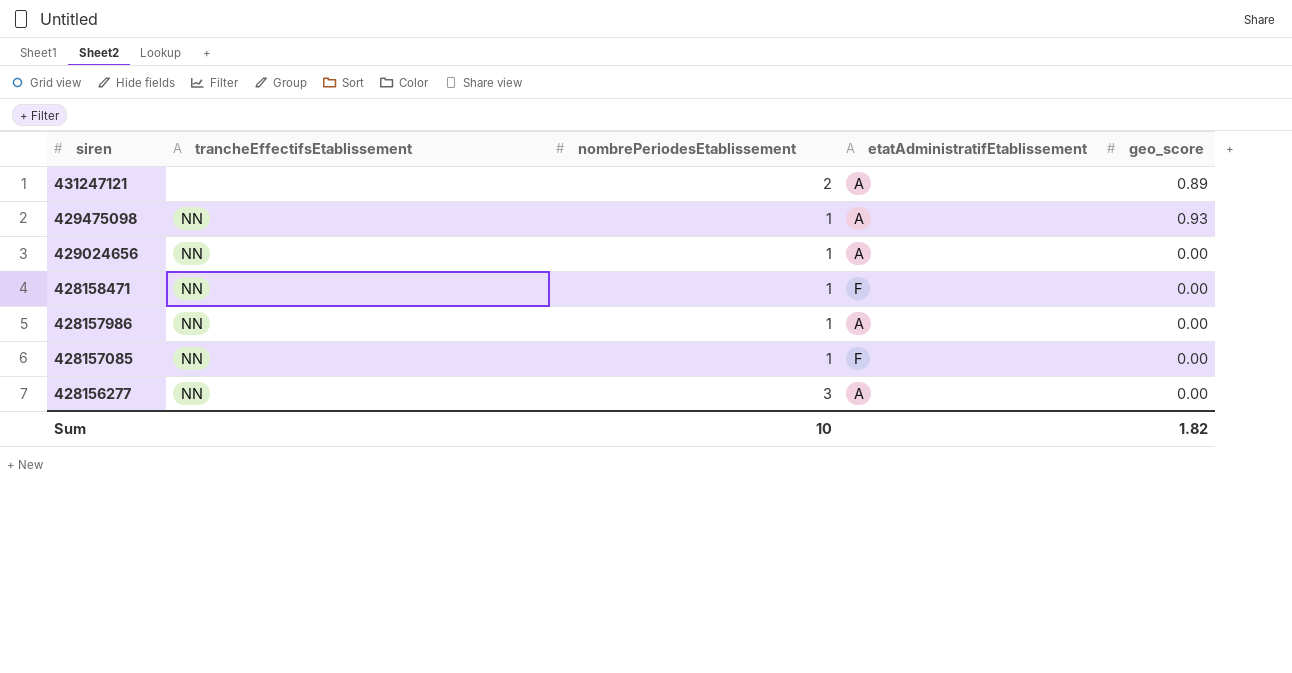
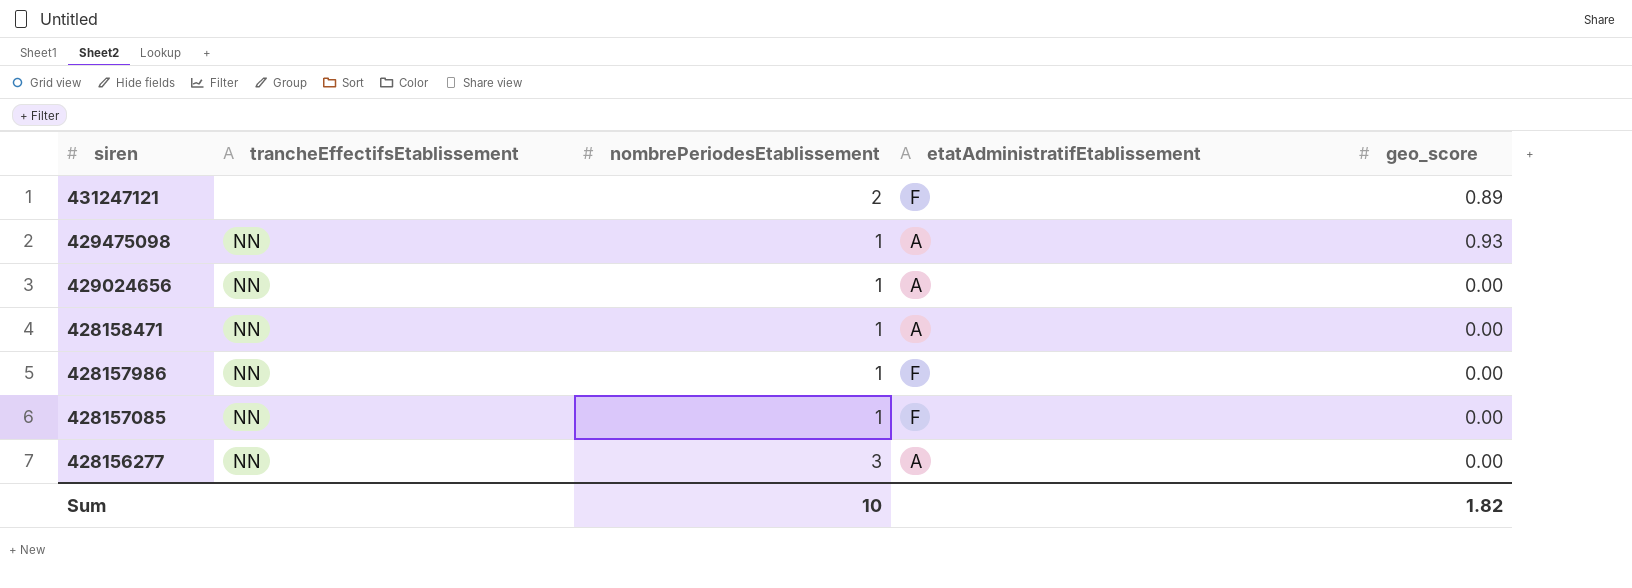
431247121 | etatAdministratifEtablissement: A -> F
428158471 | etatAdministratifEtablissement: F -> A
428157986 | etatAdministratifEtablissement: A -> F

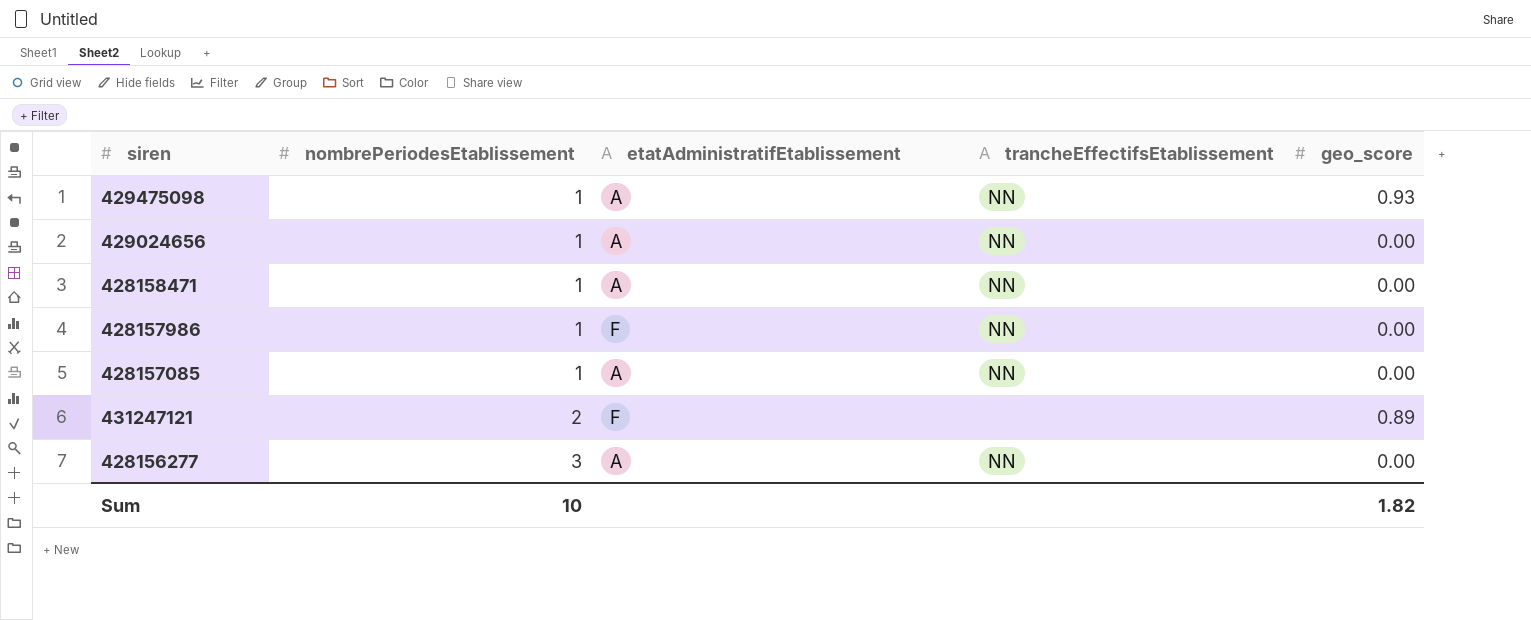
row order: siren descending -> nombrePeriodesEtablissement ascending
column trancheEffectifsEtablissement | position: 2 -> 4
428157085 | etatAdministratifEtablissement: F -> A

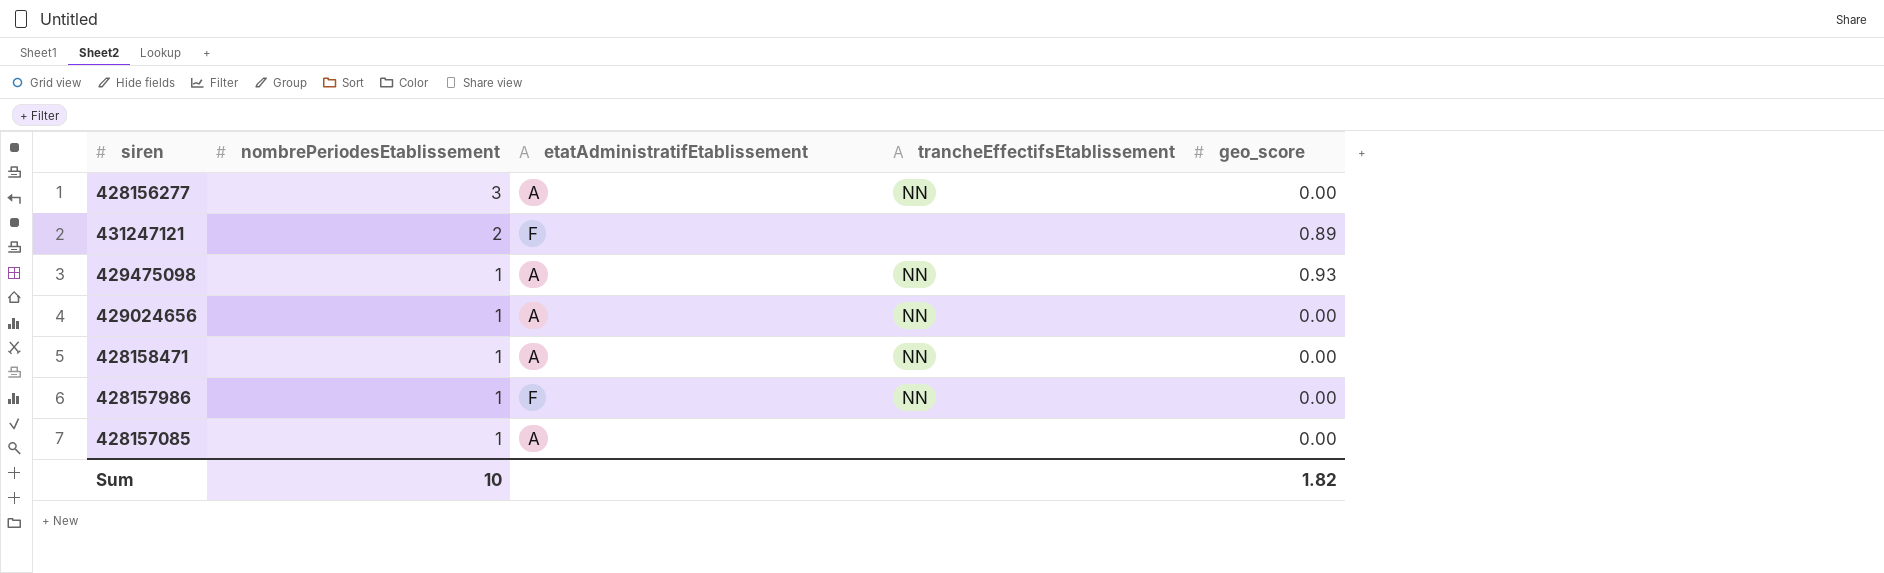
row order: nombrePeriodesEtablissement ascending -> nombrePeriodesEtablissement descending
428157085 | trancheEffectifsEtablissement: NN -> none

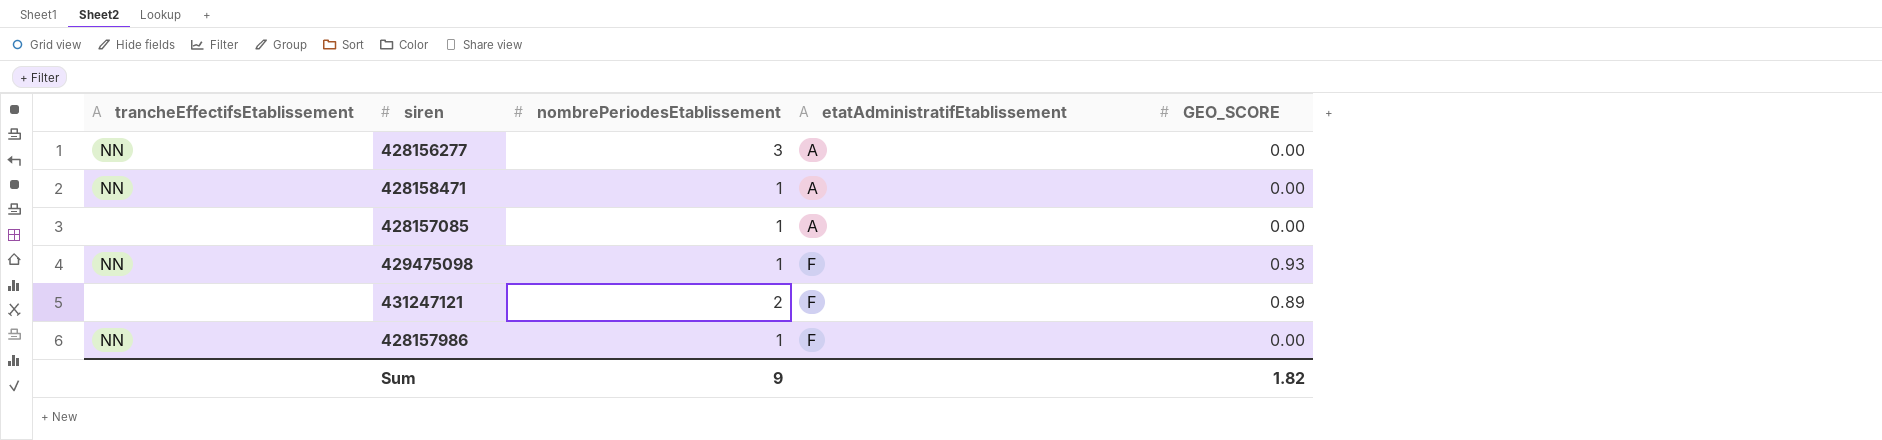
row order: nombrePeriodesEtablissement descending -> etatAdministratifEtablissement ascending
column trancheEffectifsEtablissement | position: 4 -> 1
column name: geo_score -> GEO_SCORE
row 429024656: 1 | A | NN | 0.00 -> none
429475098 | etatAdministratifEtablissement: A -> F
Sum | nombrePeriodesEtablissement: 10 -> 9

